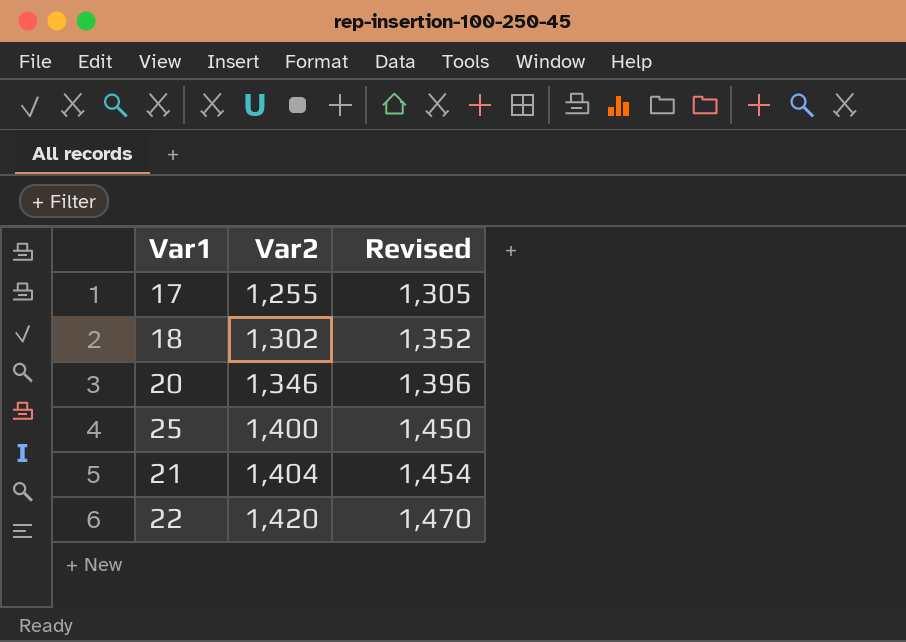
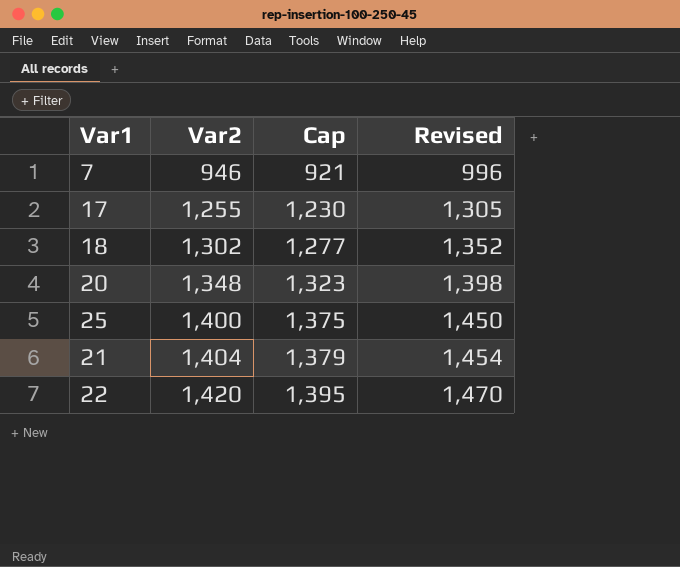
column Cap | formula: none -> [Var2] - 25
row 7: none -> 946 | 921 | 996
20 | Var2: 1,346 -> 1,348
20 | Revised: 1,396 -> 1,398

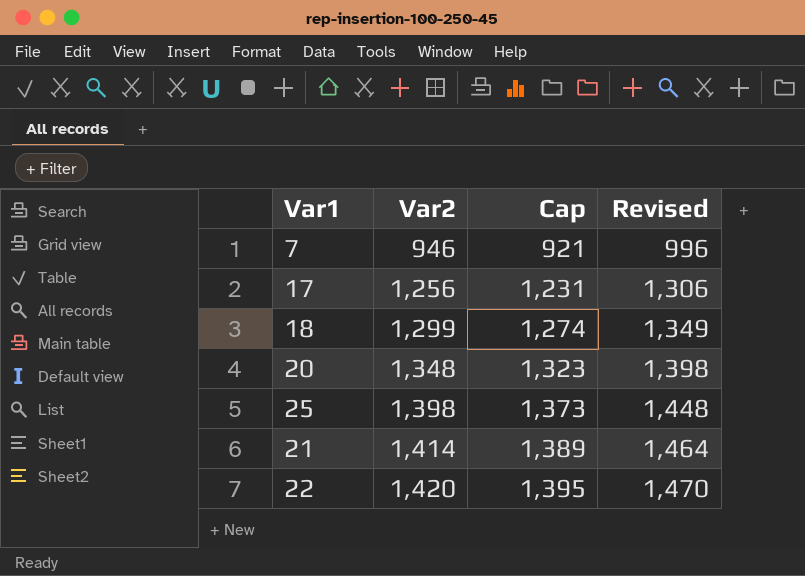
17 | Var2: 1,255 -> 1,256
17 | Cap: 1,230 -> 1,231
17 | Revised: 1,305 -> 1,306
18 | Var2: 1,302 -> 1,299
18 | Cap: 1,277 -> 1,274
18 | Revised: 1,352 -> 1,349
25 | Var2: 1,400 -> 1,398
25 | Cap: 1,375 -> 1,373
25 | Revised: 1,450 -> 1,448
21 | Var2: 1,404 -> 1,414
21 | Cap: 1,379 -> 1,389
21 | Revised: 1,454 -> 1,464

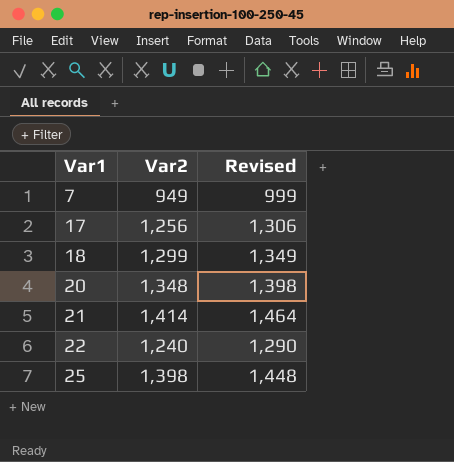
row order: Var2 ascending -> Var1 ascending
column Cap | formula: [Var2] - 25 -> none
7 | Var2: 946 -> 949
7 | Revised: 996 -> 999
22 | Var2: 1,420 -> 1,240
22 | Revised: 1,470 -> 1,290

